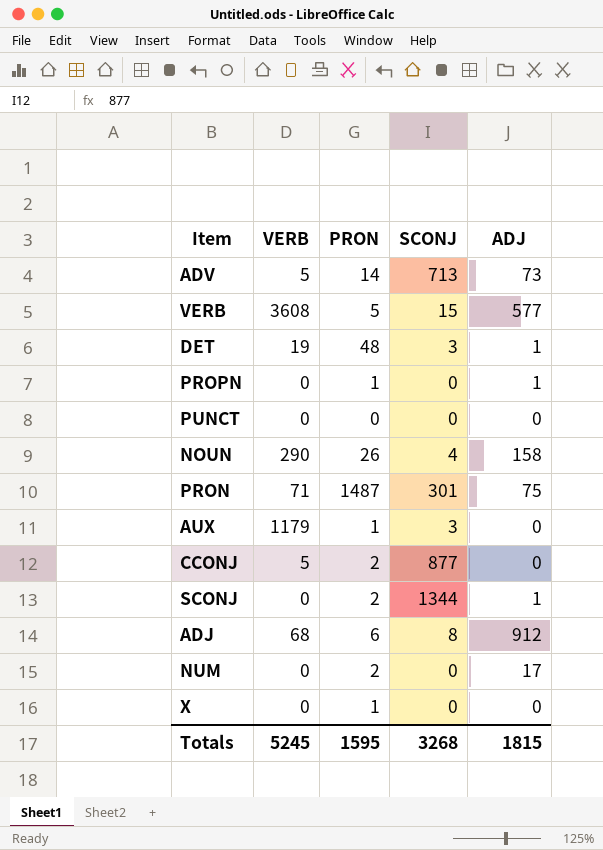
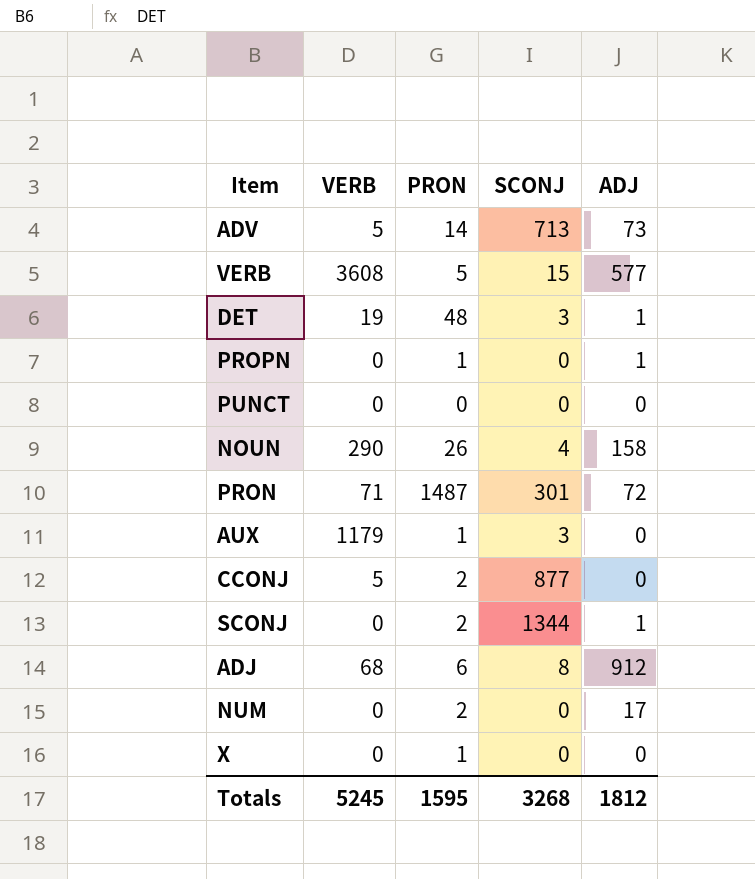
PRON | ADJ: 75 -> 72
Totals | ADJ: 1815 -> 1812

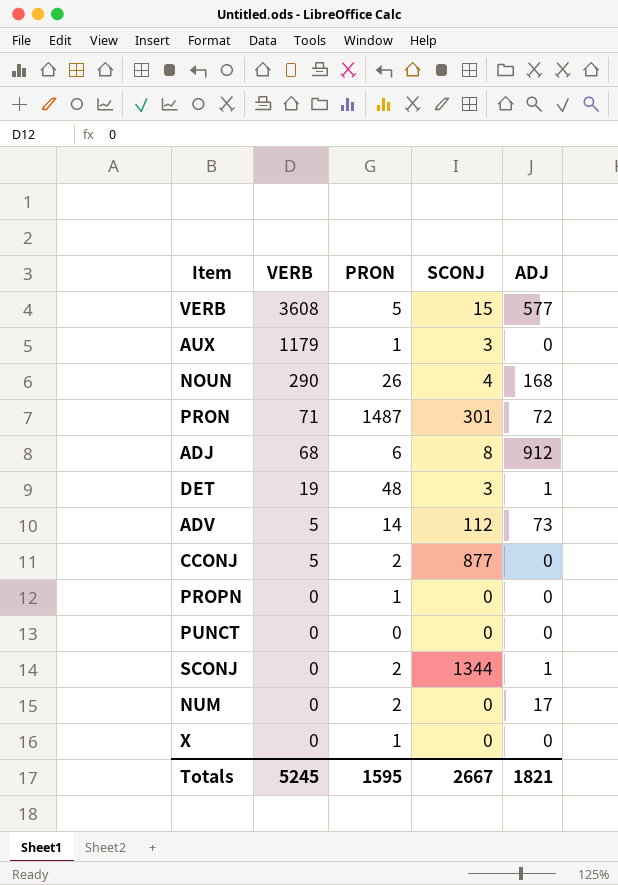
row order: none -> VERB descending
NOUN | ADJ: 158 -> 168
ADV | SCONJ: 713 -> 112
PROPN | ADJ: 1 -> 0
Totals | SCONJ: 3268 -> 2667
Totals | ADJ: 1812 -> 1821

